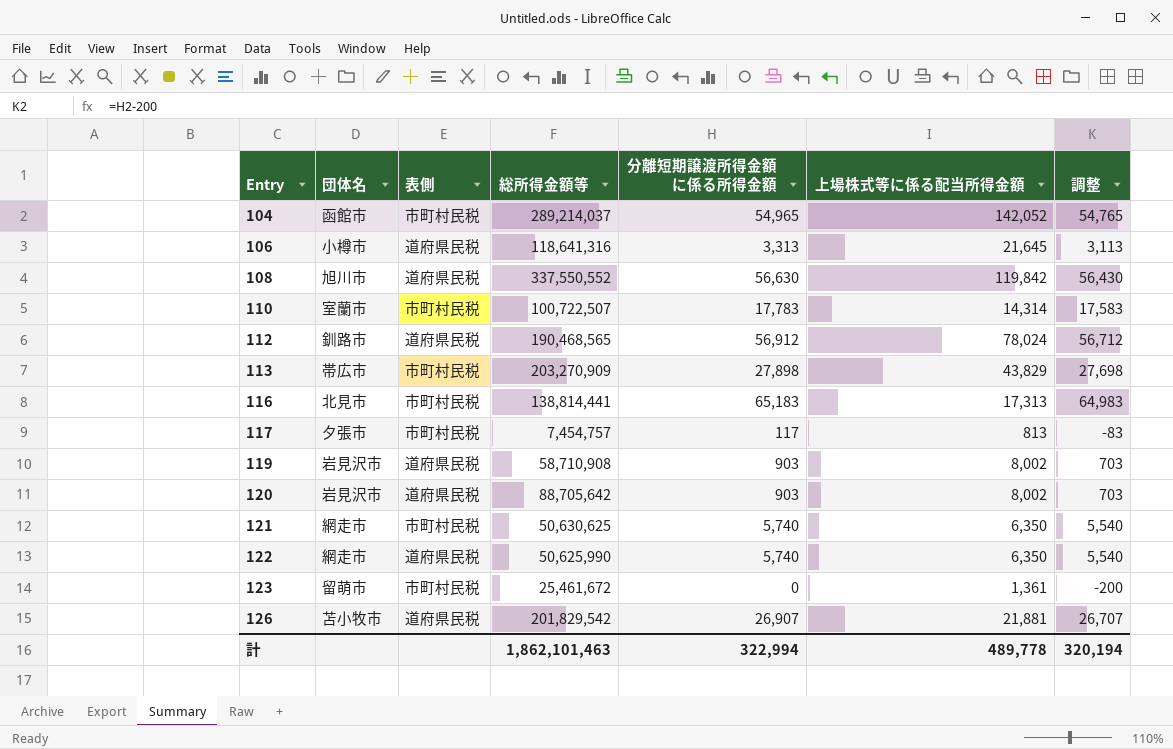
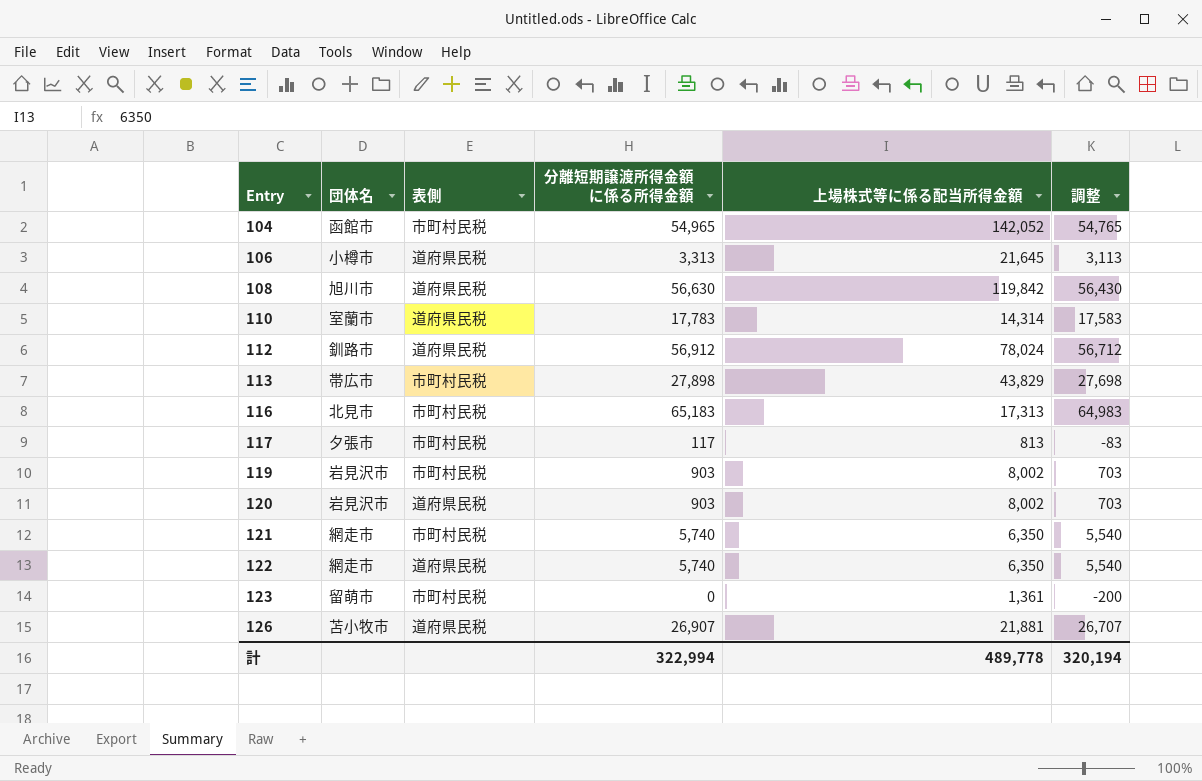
column 総所得金額等 | position: 4 -> none
110 | 表側: 市町村民税 -> 道府県民税
119 | 表側: 道府県民税 -> 市町村民税

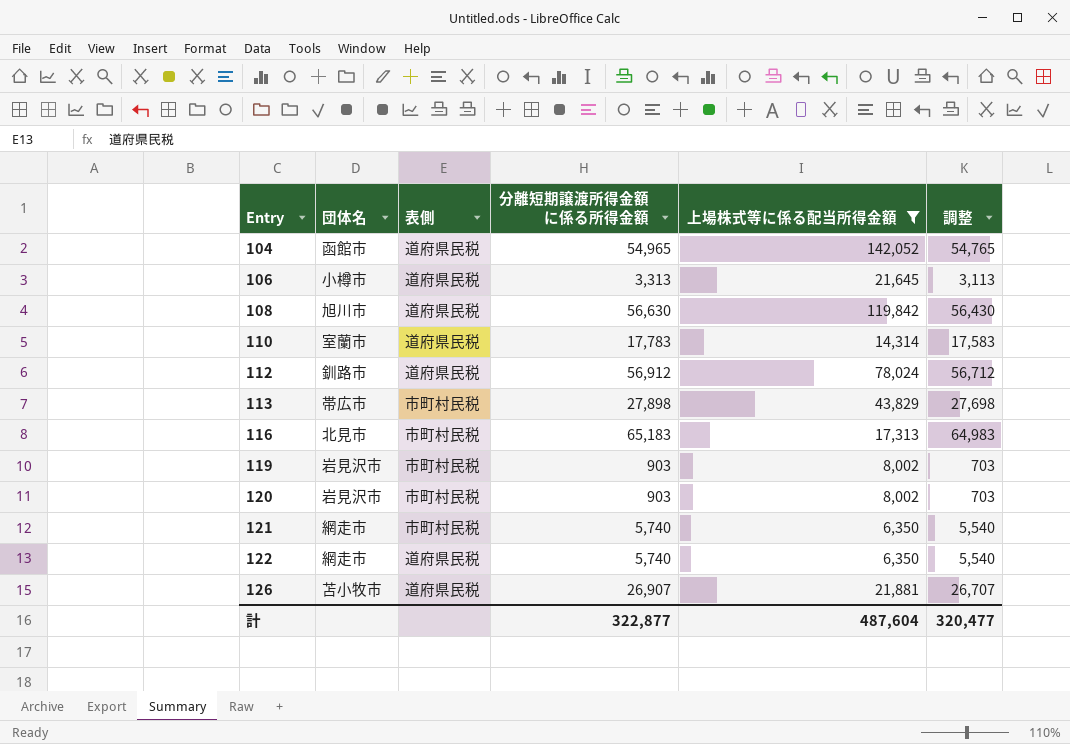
filter: none -> 上場株式等に係る配当所得金額 >= 6,350
104 | 表側: 市町村民税 -> 道府県民税
120 | 表側: 道府県民税 -> 市町村民税
計 | 分離短期譲渡所得金額に係る所得金額: 322,994 -> 322,877
計 | 上場株式等に係る配当所得金額: 489,778 -> 487,604
計 | 調整: 320,194 -> 320,477

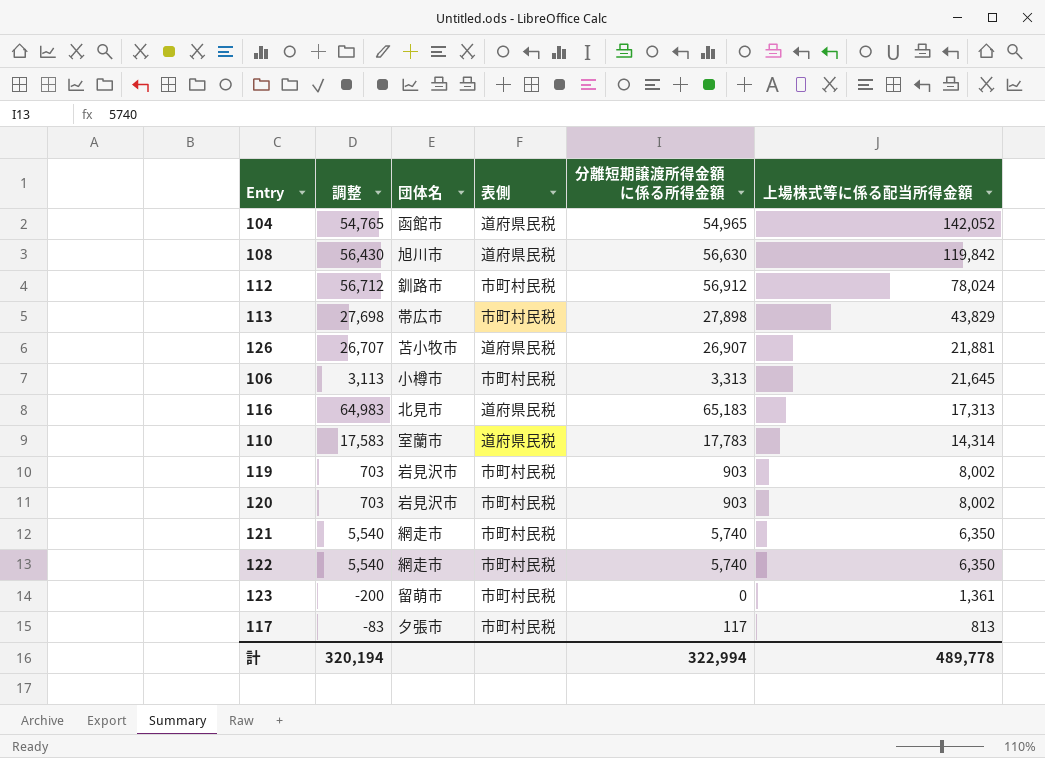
filter: 上場株式等に係る配当所得金額 >= 6,350 -> none
row order: Entry ascending -> 上場株式等に係る配当所得金額 descending
column 調整 | position: 6 -> 2
112 | 表側: 道府県民税 -> 市町村民税
106 | 表側: 道府県民税 -> 市町村民税
116 | 表側: 市町村民税 -> 道府県民税
122 | 表側: 道府県民税 -> 市町村民税
計 | 調整: 320,477 -> 320,194
計 | 分離短期譲渡所得金額に係る所得金額: 322,877 -> 322,994
計 | 上場株式等に係る配当所得金額: 487,604 -> 489,778

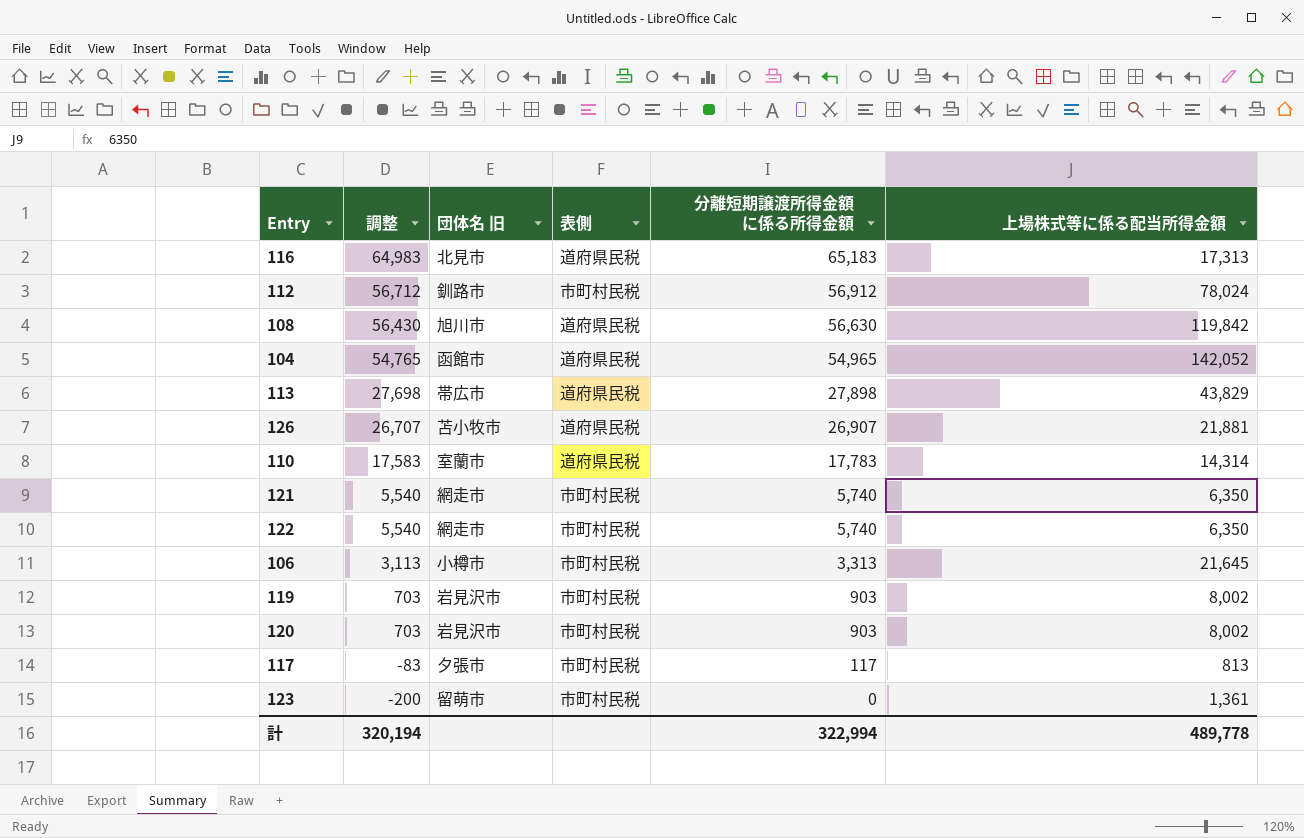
row order: 上場株式等に係る配当所得金額 descending -> 調整 descending
column name: 団体名 -> 団体名 旧
113 | 表側: 市町村民税 -> 道府県民税

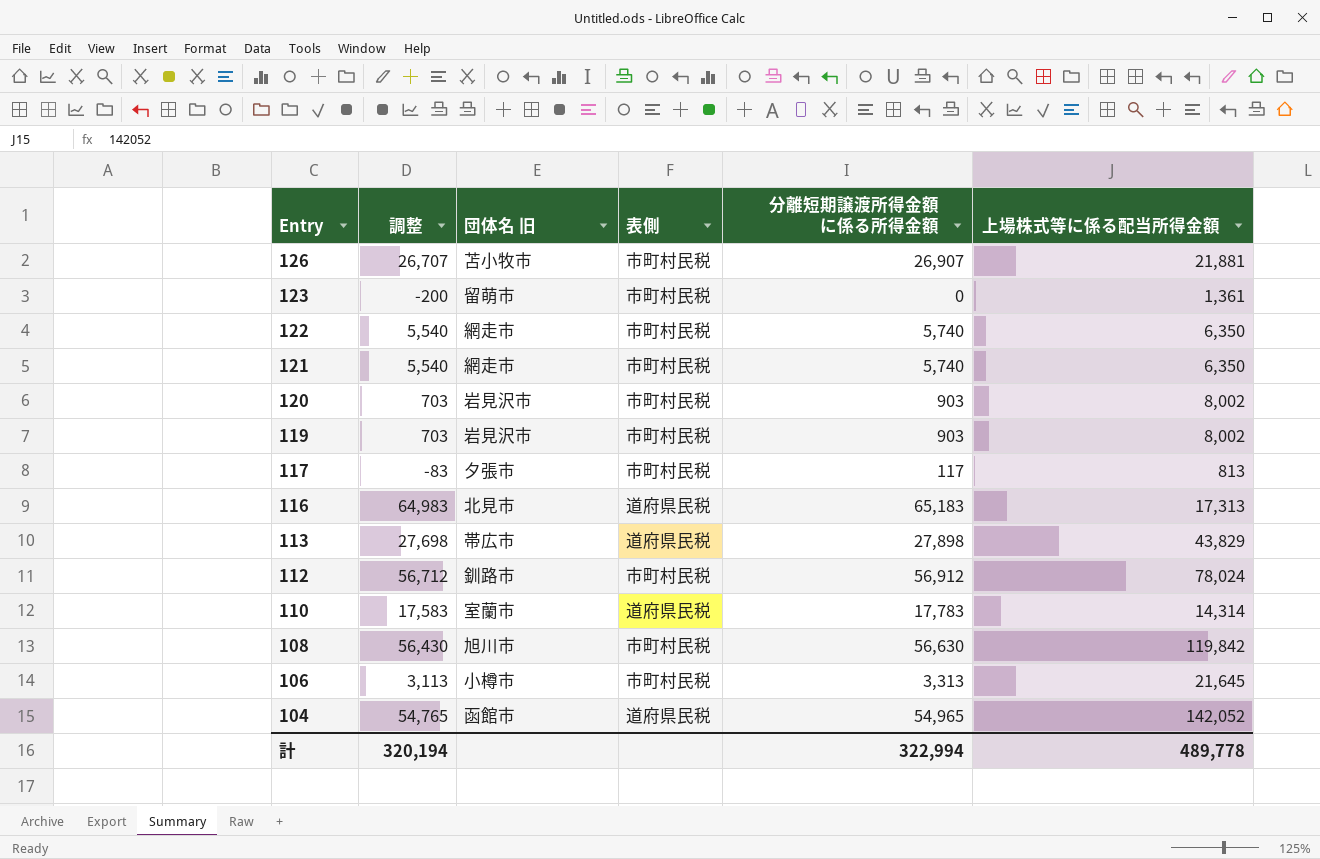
row order: 調整 descending -> Entry descending
126 | 表側: 道府県民税 -> 市町村民税
108 | 表側: 道府県民税 -> 市町村民税

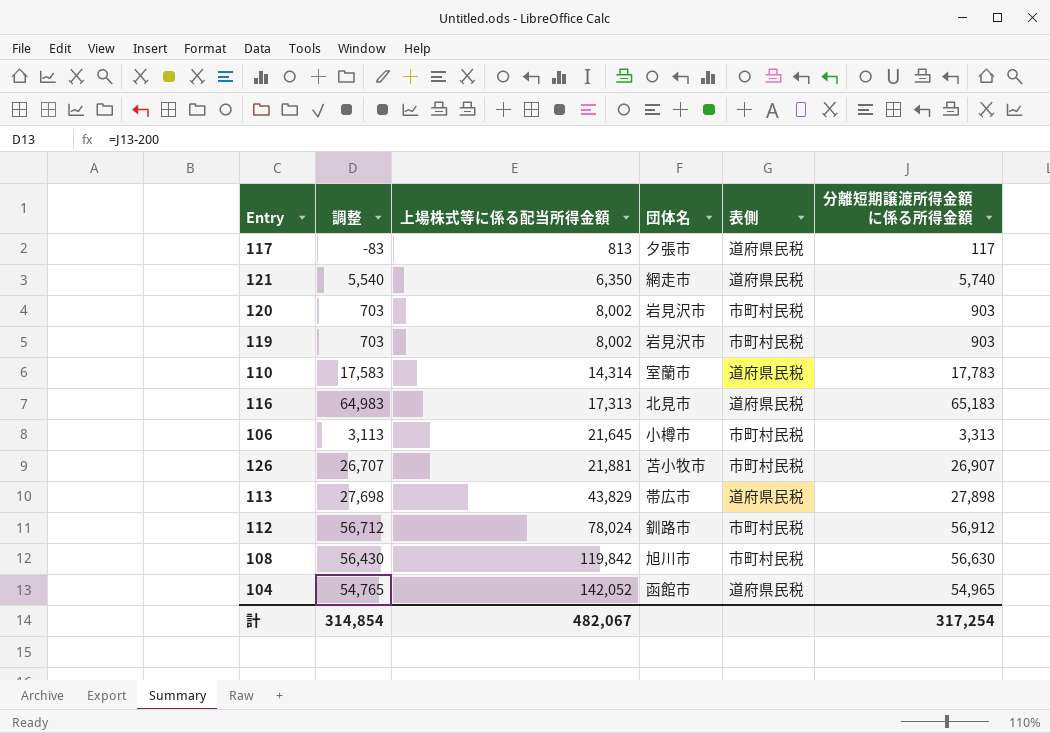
row order: Entry descending -> 上場株式等に係る配当所得金額 ascending
column 上場株式等に係る配当所得金額 | position: 6 -> 3
column name: 団体名 旧 -> 団体名
row 123: -200 | 留萌市 | 市町村民税 | 0 | 1,361 -> none
row 122: 5,540 | 網走市 | 市町村民税 | 5,740 | 6,350 -> none
117 | 表側: 市町村民税 -> 道府県民税
121 | 表側: 市町村民税 -> 道府県民税
計 | 調整: 320,194 -> 314,854
計 | 上場株式等に係る配当所得金額: 489,778 -> 482,067
計 | 分離短期譲渡所得金額に係る所得金額: 322,994 -> 317,254

